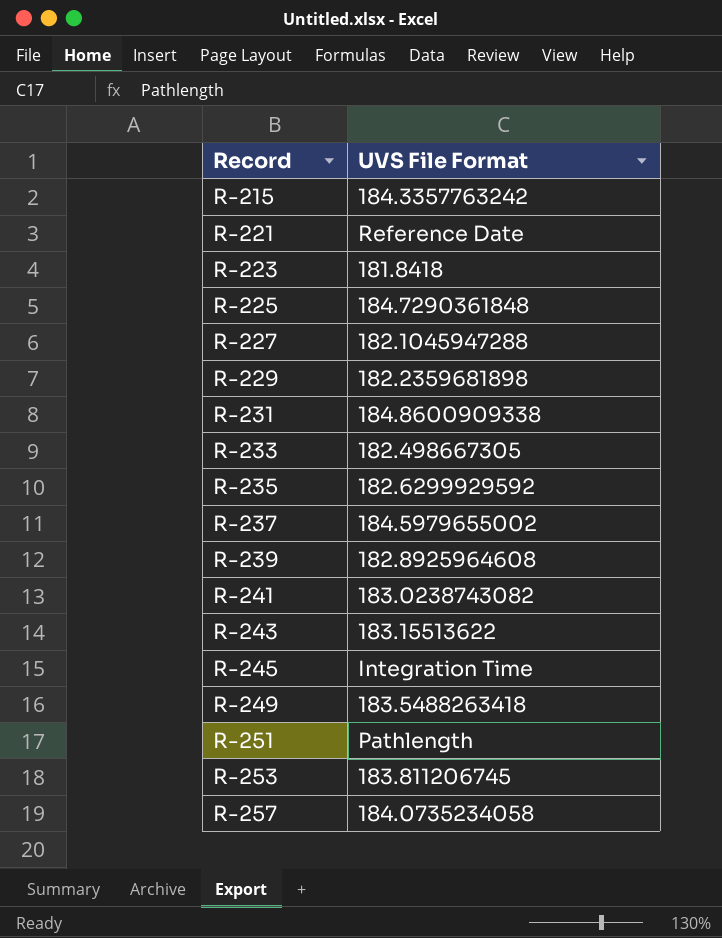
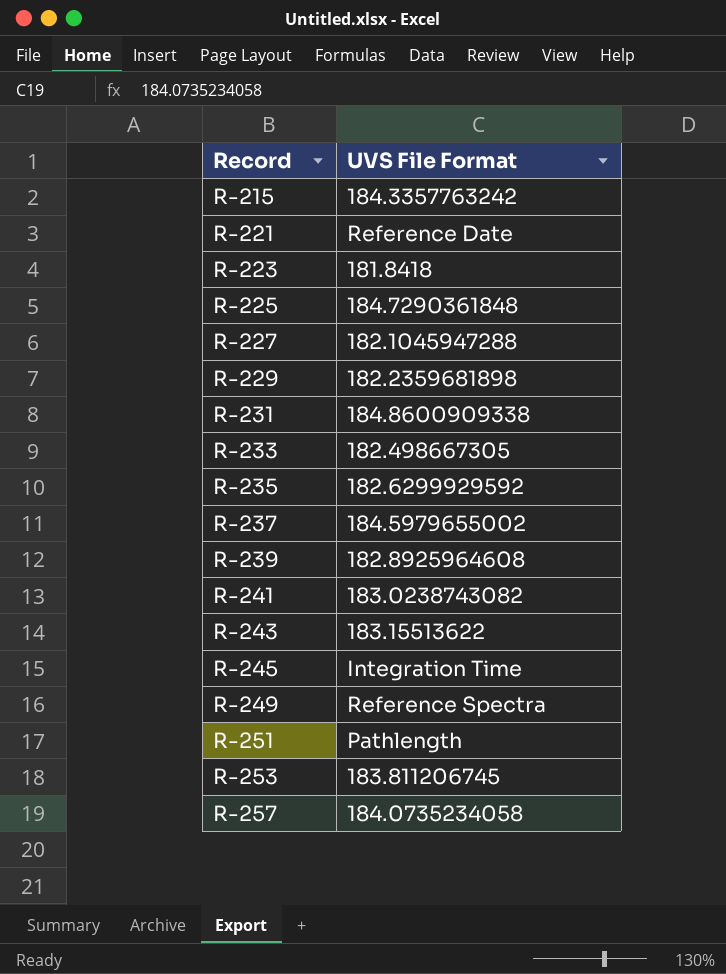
R-249 | UVS File Format: 183.5488263418 -> Reference Spectra

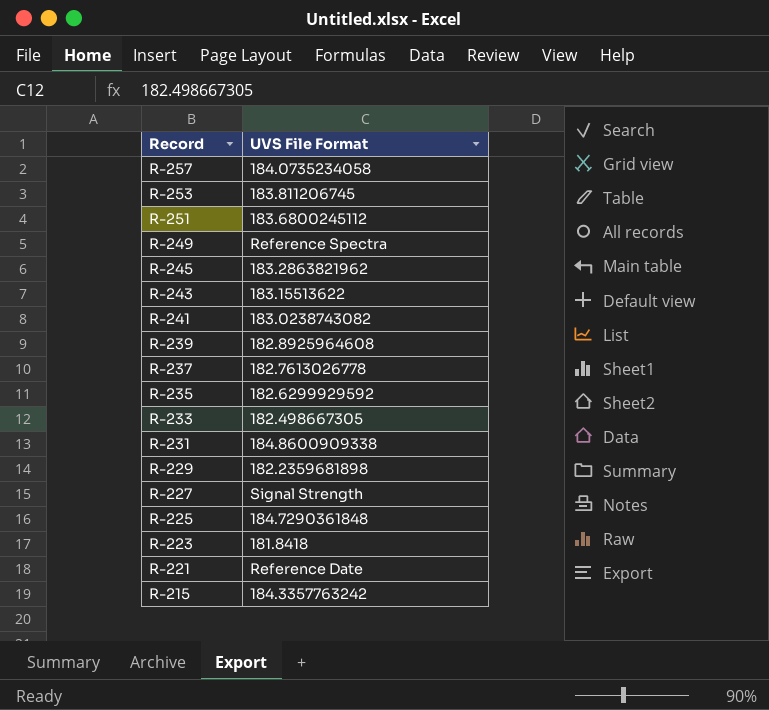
row order: Record ascending -> Record descending
R-251 | UVS File Format: Pathlength -> 183.6800245112
R-245 | UVS File Format: Integration Time -> 183.2863821962
R-237 | UVS File Format: 184.5979655002 -> 182.7613026778
R-227 | UVS File Format: 182.1045947288 -> Signal Strength

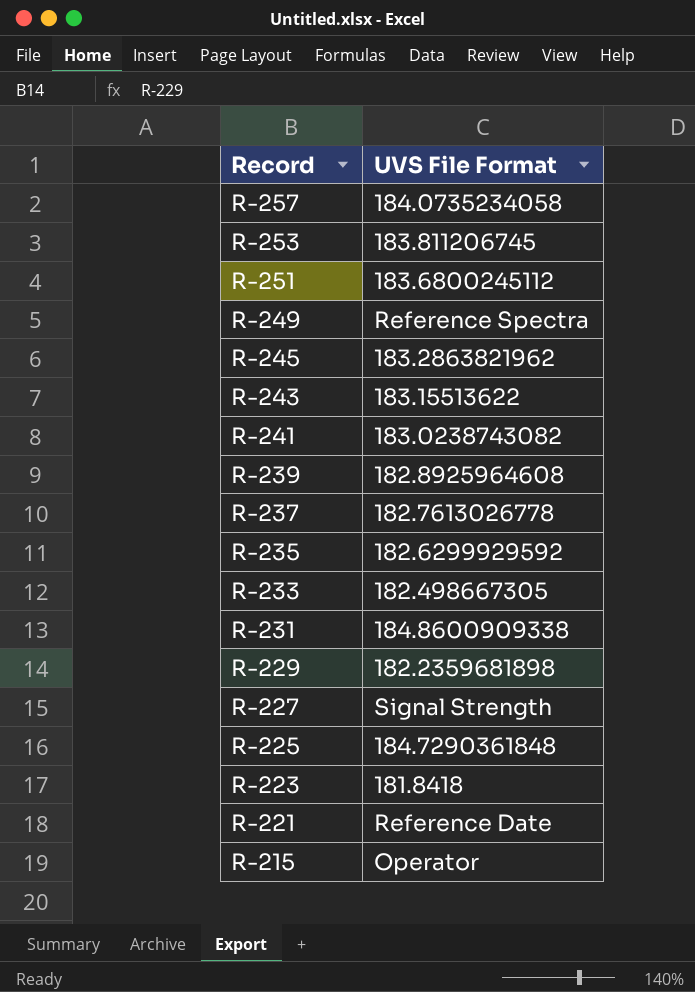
R-215 | UVS File Format: 184.3357763242 -> Operator

